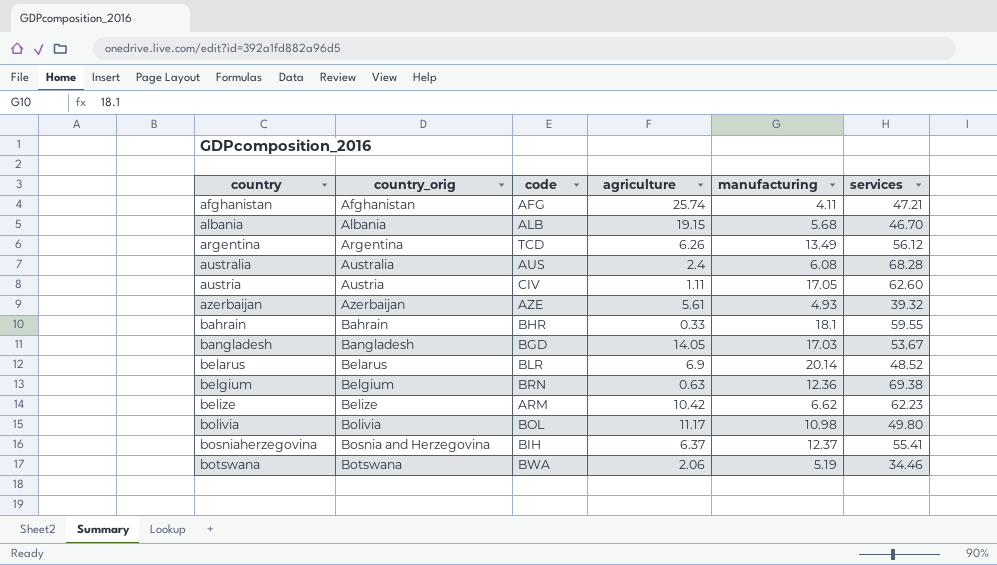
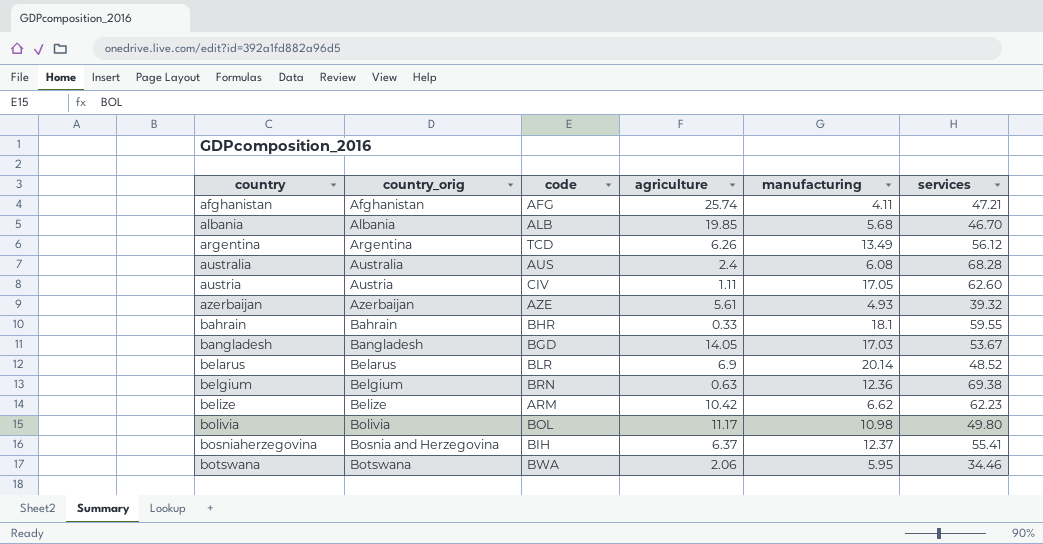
albania | agriculture: 19.15 -> 19.85
botswana | manufacturing: 5.19 -> 5.95

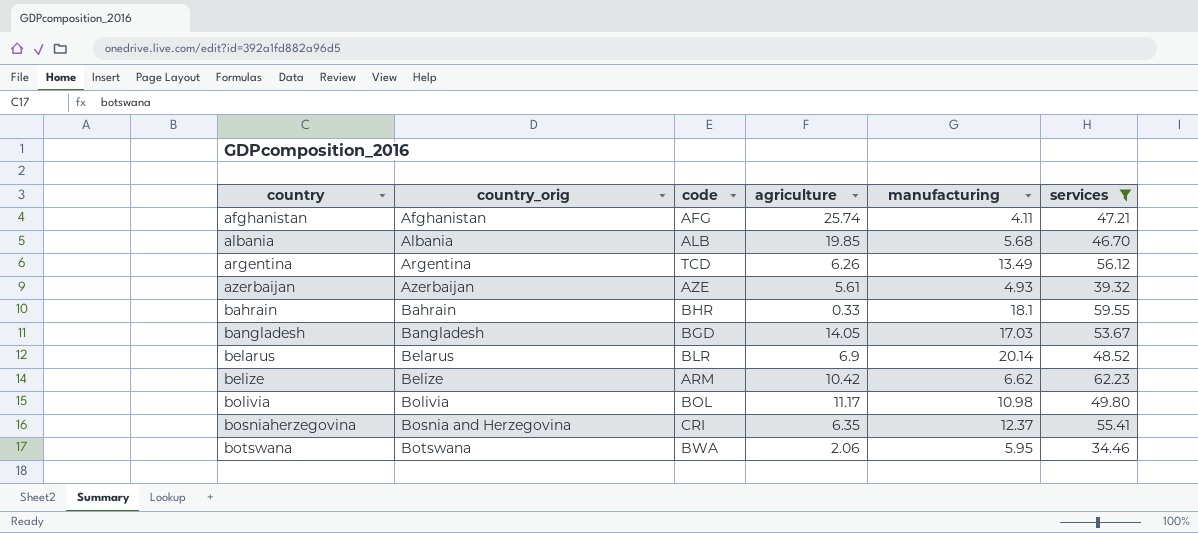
filter: none -> services <= 62.23
bosniaherzegovina | code: BIH -> CRI
bosniaherzegovina | agriculture: 6.37 -> 6.35

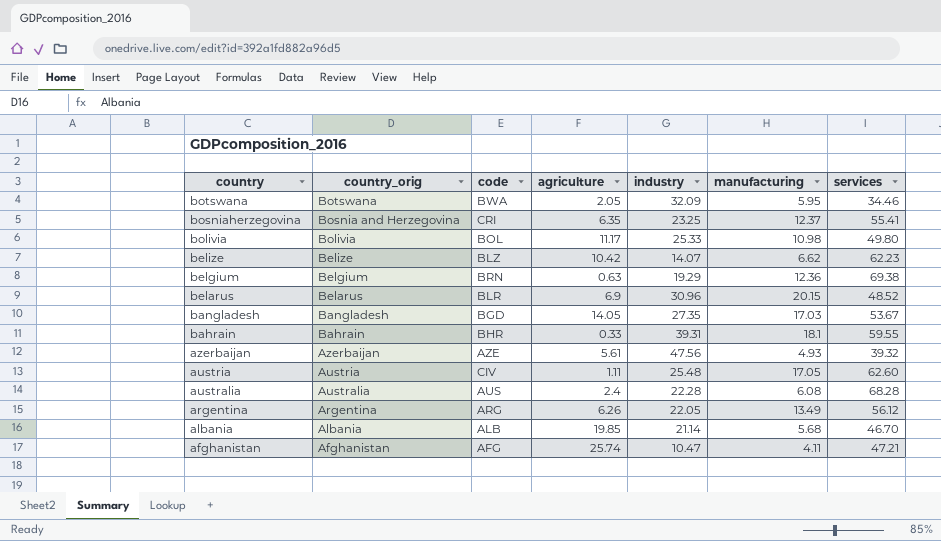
filter: services <= 62.23 -> none
row order: country ascending -> country descending
column industry | position: none -> 5
botswana | agriculture: 2.06 -> 2.05
belize | code: ARM -> BLZ
belarus | manufacturing: 20.14 -> 20.15
argentina | code: TCD -> ARG

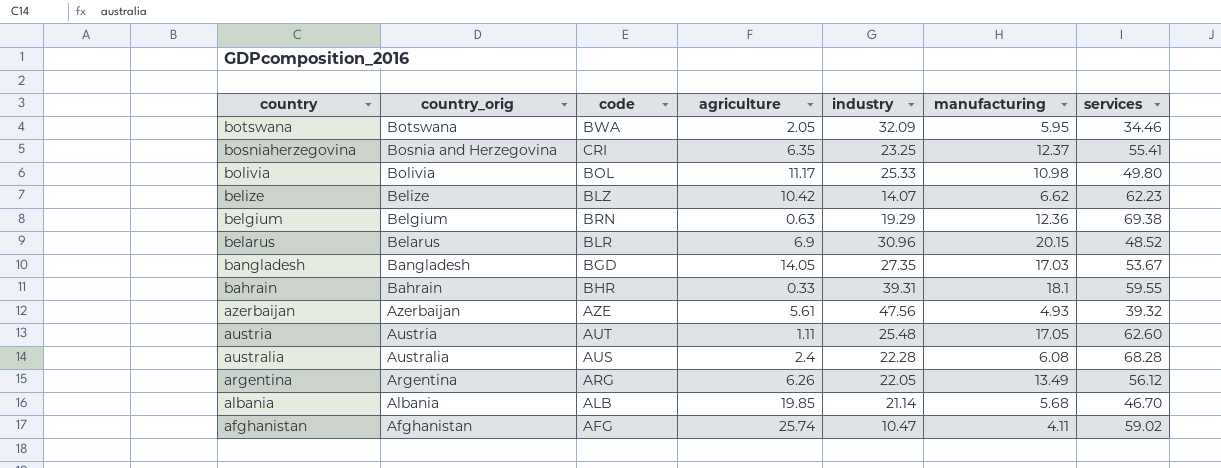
austria | code: CIV -> AUT
afghanistan | services: 47.21 -> 59.02

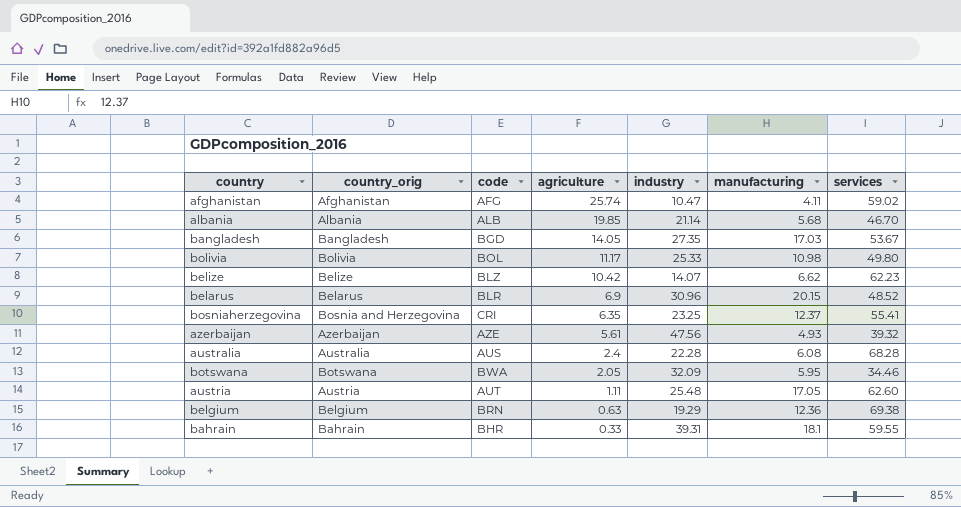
row order: country descending -> agriculture descending
row argentina: Argentina | ARG | 6.26 | 22.05 | 13.49 | 56.12 -> none

